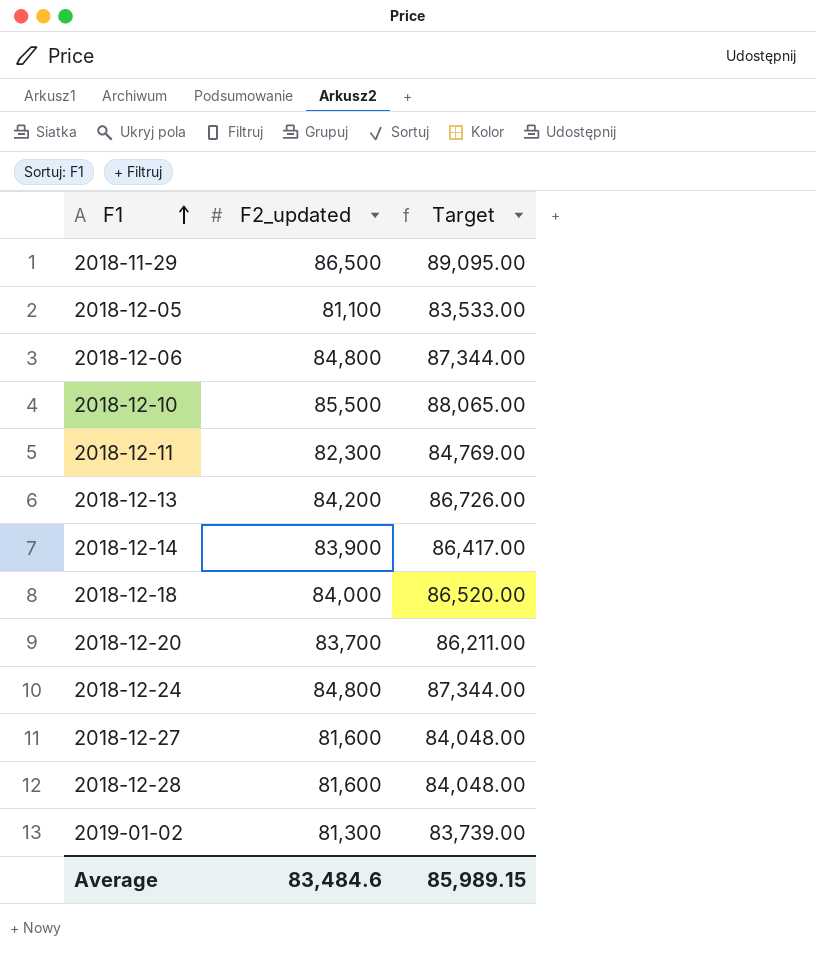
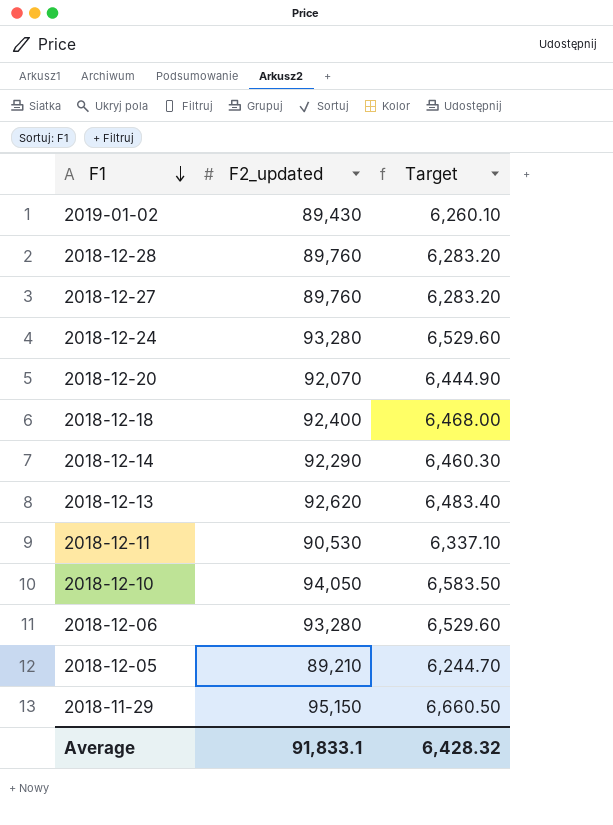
row order: F1 ascending -> F1 descending
column Target | formula: [F2_updated] * 1.03 -> [F2_updated] * 0.07
2019-01-02 | F2_updated: 81,300 -> 89,430
2018-12-28 | F2_updated: 81,600 -> 89,760
2018-12-27 | F2_updated: 81,600 -> 89,760
2018-12-24 | F2_updated: 84,800 -> 93,280
2018-12-20 | F2_updated: 83,700 -> 92,070
2018-12-18 | F2_updated: 84,000 -> 92,400
2018-12-14 | F2_updated: 83,900 -> 92,290
2018-12-13 | F2_updated: 84,200 -> 92,620
2018-12-11 | F2_updated: 82,300 -> 90,530
2018-12-10 | F2_updated: 85,500 -> 94,050
2018-12-06 | F2_updated: 84,800 -> 93,280
2018-12-05 | F2_updated: 81,100 -> 89,210
2018-11-29 | F2_updated: 86,500 -> 95,150
Average | F2_updated: 83,484.6 -> 91,833.1
Average | Target: 85,989.15 -> 6,428.32

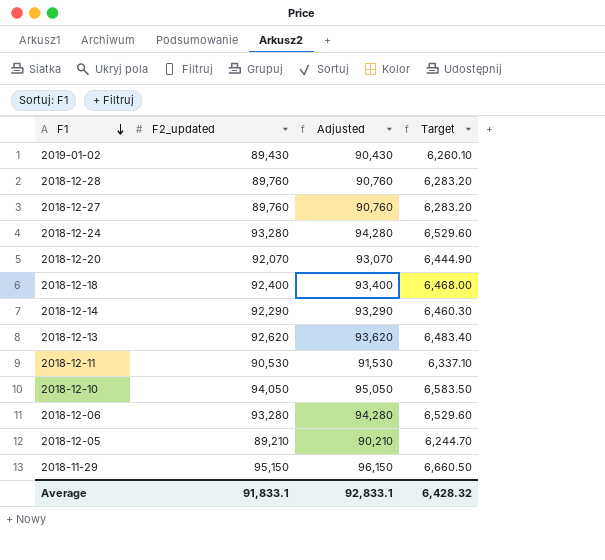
column Adjusted | formula: none -> [F2_updated] + 1000

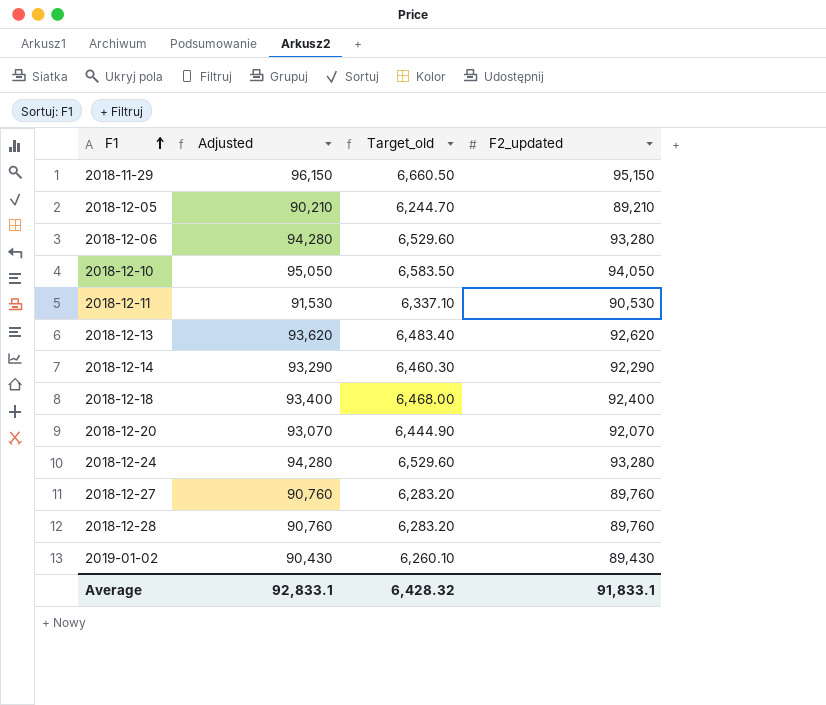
row order: F1 descending -> F1 ascending
column name: Target -> Target_old
column F2_updated | position: 2 -> 4

